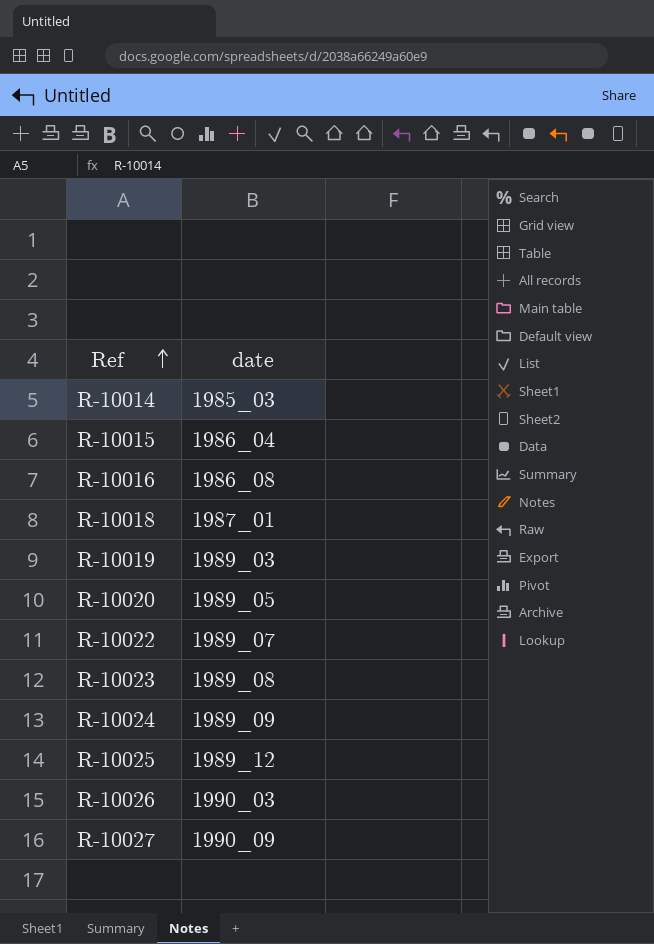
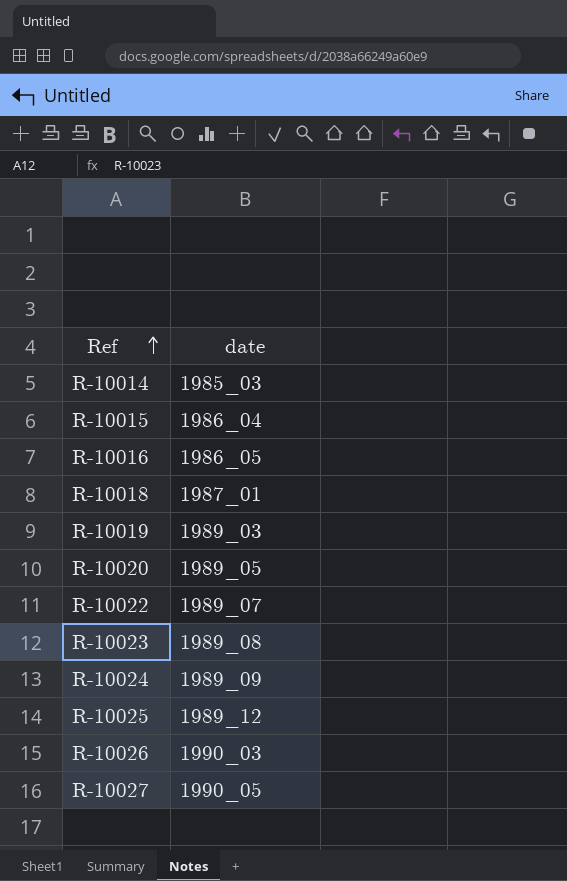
R-10016 | date: 1986_08 -> 1986_05
R-10027 | date: 1990_09 -> 1990_05

